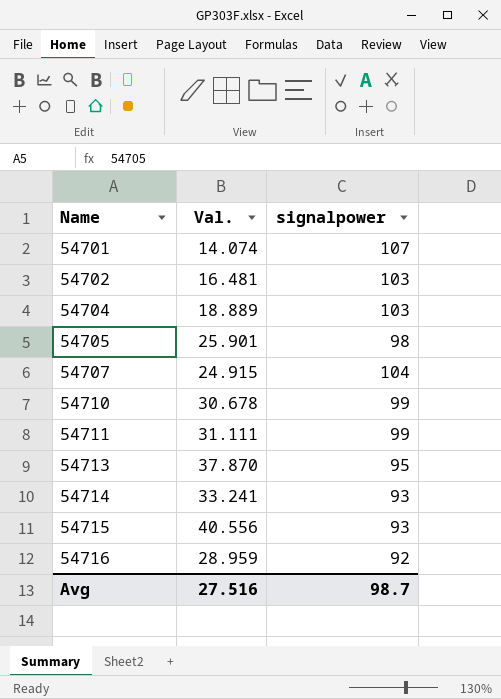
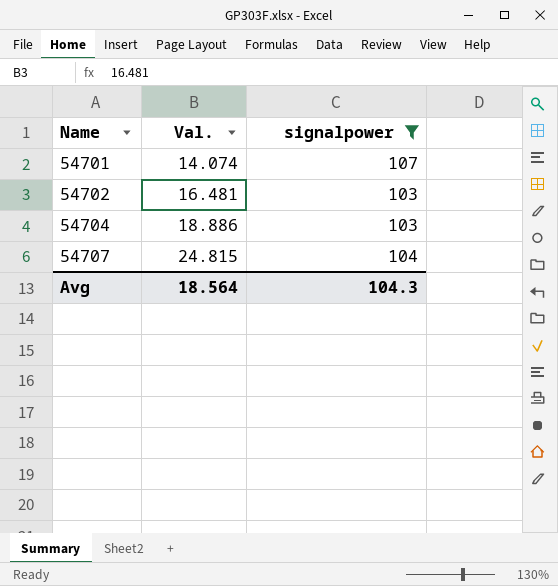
filter: none -> signalpower >= 103
54704 | Val.: 18.889 -> 18.886
54707 | Val.: 24.915 -> 24.815
Avg | Val.: 27.516 -> 18.564
Avg | signalpower: 98.7 -> 104.3

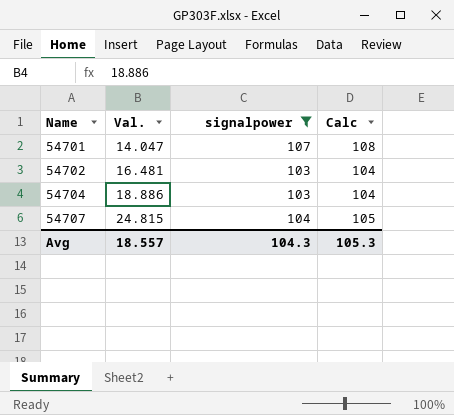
column Calc | formula: none -> [signalpower] + 1
54701 | Val.: 14.074 -> 14.047
Avg | Val.: 18.564 -> 18.557

